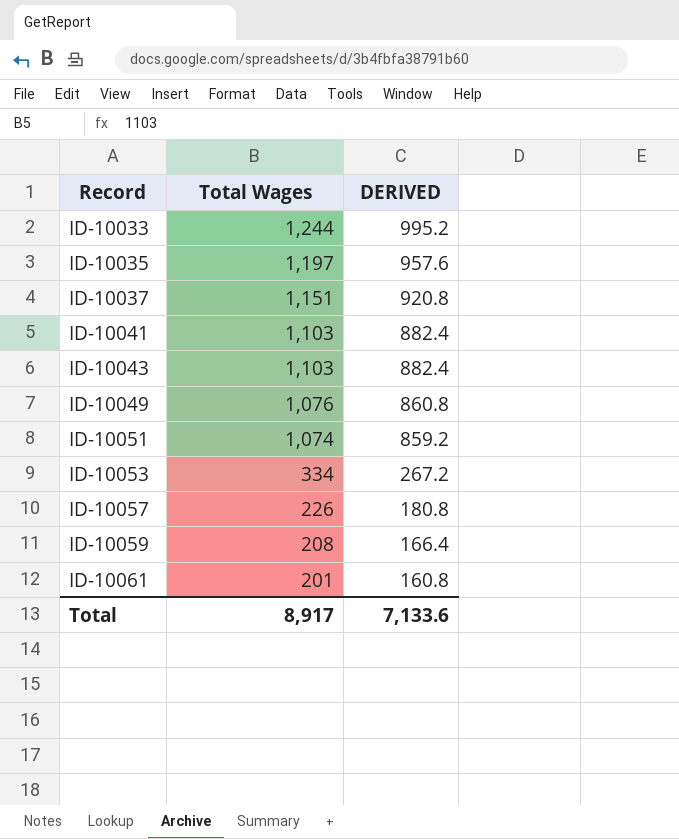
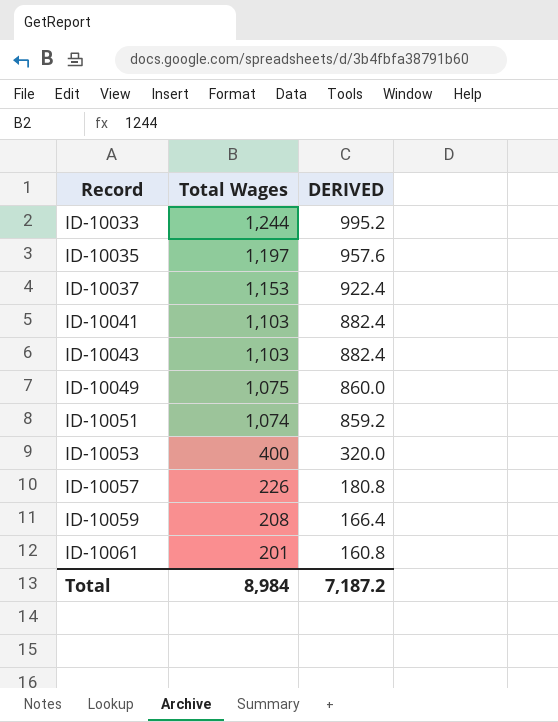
ID-10037 | Total Wages: 1,151 -> 1,153
ID-10037 | DERIVED: 920.8 -> 922.4
ID-10049 | Total Wages: 1,076 -> 1,075
ID-10049 | DERIVED: 860.8 -> 860.0
ID-10053 | Total Wages: 334 -> 400
ID-10053 | DERIVED: 267.2 -> 320.0
Total | Total Wages: 8,917 -> 8,984
Total | DERIVED: 7,133.6 -> 7,187.2

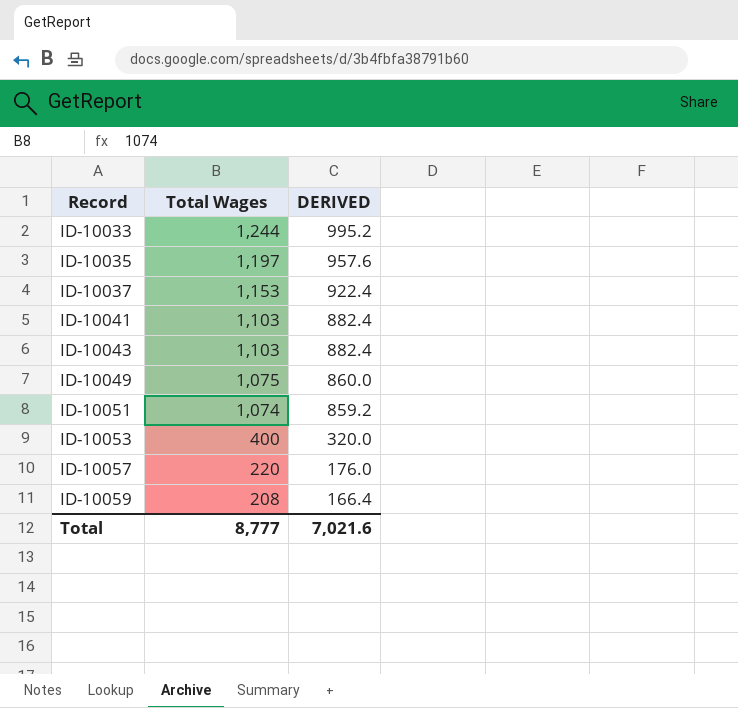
row ID-10061: 201 | 160.8 -> none
ID-10057 | Total Wages: 226 -> 220
ID-10057 | DERIVED: 180.8 -> 176.0
Total | Total Wages: 8,984 -> 8,777
Total | DERIVED: 7,187.2 -> 7,021.6

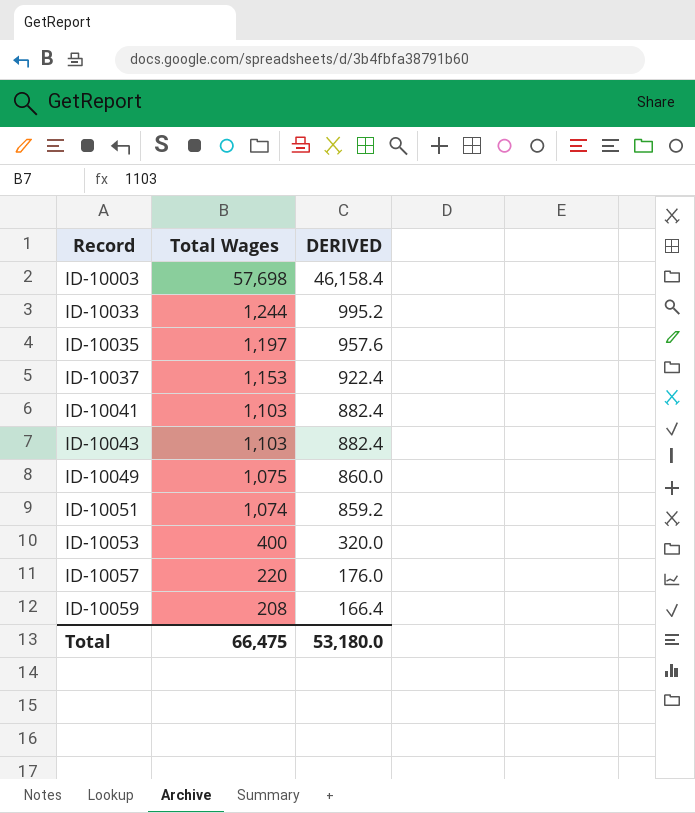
row ID-10003: none -> 57,698 | 46,158.4
Total | Total Wages: 8,777 -> 66,475
Total | DERIVED: 7,021.6 -> 53,180.0

